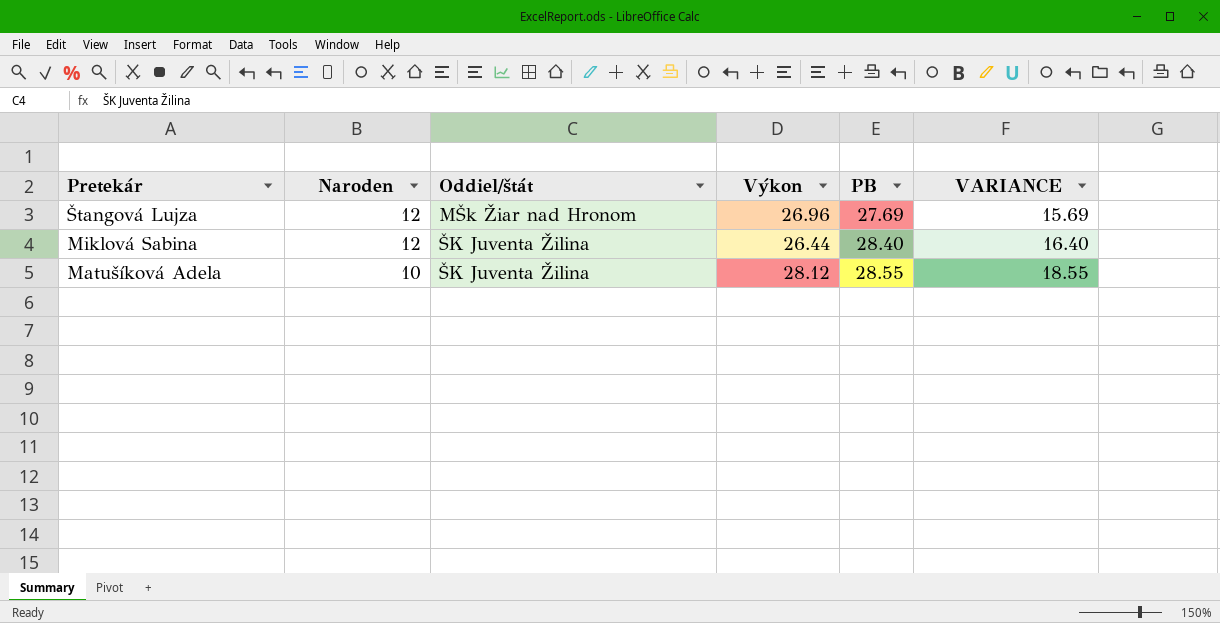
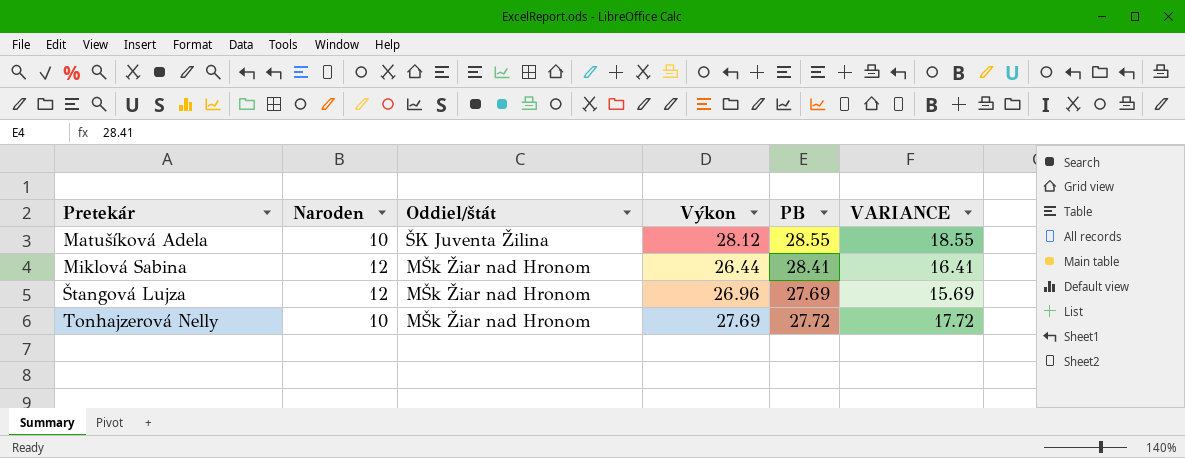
row order: Pretekár descending -> Pretekár ascending
Miklová Sabina | Oddiel/štát: ŠK Juventa Žilina -> MŠk Žiar nad Hronom
Miklová Sabina | PB: 28.40 -> 28.41
Miklová Sabina | VARIANCE: 16.40 -> 16.41
row Tonhajzerová Nelly: none -> 10 | MŠk Žiar nad Hronom | 27.69 | 27.72 | 17.72

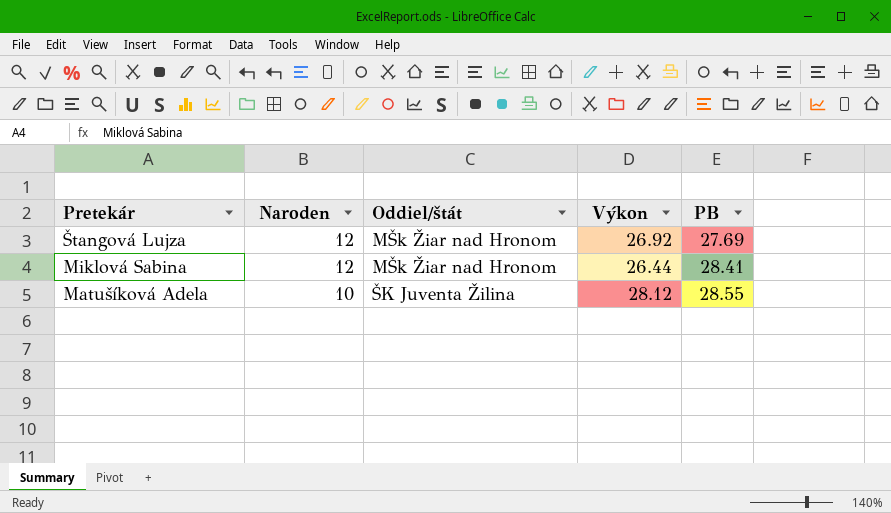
row order: Pretekár ascending -> Pretekár descending
column VARIANCE | formula: [PB] - [Naroden] -> none
row Tonhajzerová Nelly: 10 | MŠk Žiar nad Hronom | 27.69 | 27.72 | 17.72 -> none
Štangová Lujza | Výkon: 26.96 -> 26.92

